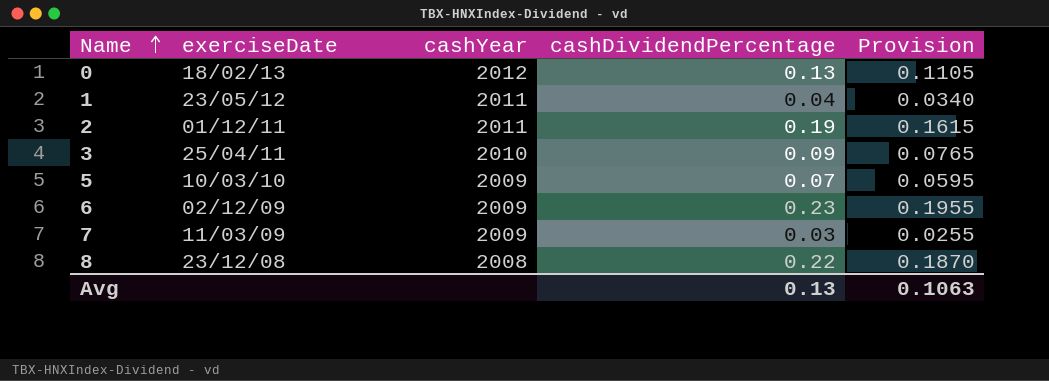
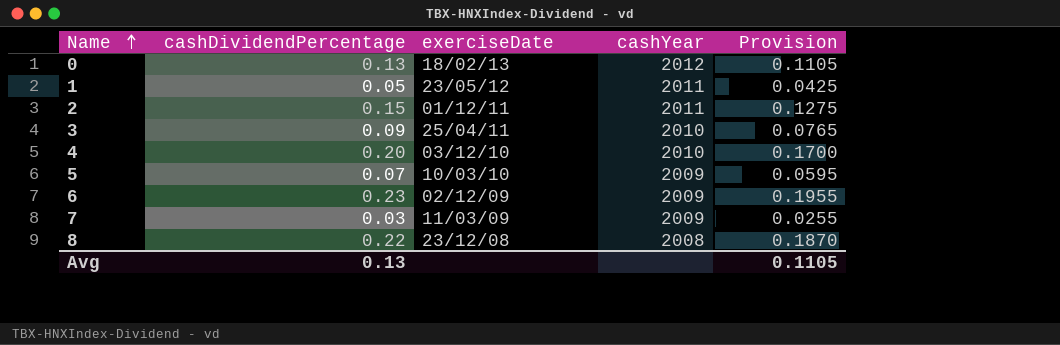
column cashDividendPercentage | position: 4 -> 2
1 | cashDividendPercentage: 0.04 -> 0.05
1 | Provision: 0.0340 -> 0.0425
2 | cashDividendPercentage: 0.19 -> 0.15
2 | Provision: 0.1615 -> 0.1275
row 4: none -> 0.20 | 03/12/10 | 2010 | 0.1700
Avg | Provision: 0.1063 -> 0.1105

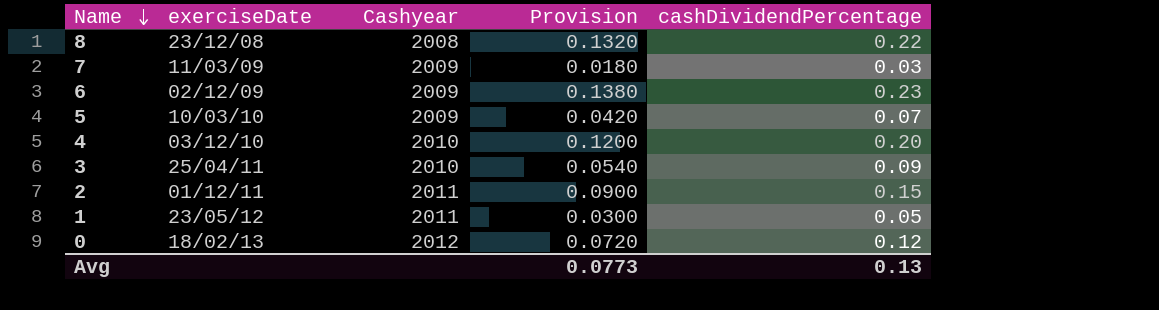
row order: Name ascending -> Name descending
column name: cashYear -> Cashyear
column Provision | formula: [cashDividendPercentage] * 0.85 -> [cashDividendPercentage] * 0.6
column cashDividendPercentage | position: 2 -> 5
0 | cashDividendPercentage: 0.13 -> 0.12
Avg | Provision: 0.1105 -> 0.0773

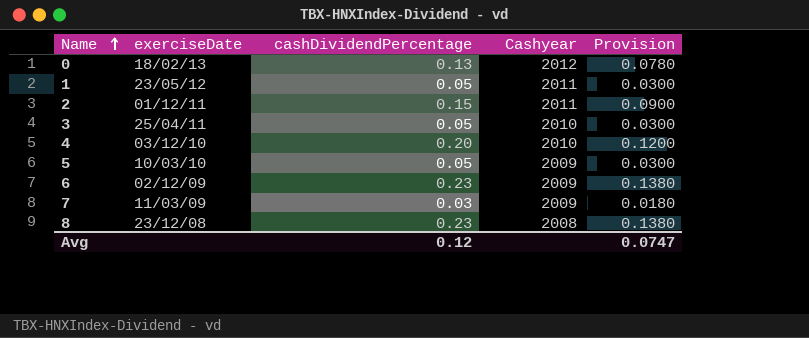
row order: Name descending -> Name ascending
column cashDividendPercentage | position: 5 -> 3
0 | cashDividendPercentage: 0.12 -> 0.13
0 | Provision: 0.0720 -> 0.0780
3 | cashDividendPercentage: 0.09 -> 0.05
3 | Provision: 0.0540 -> 0.0300
5 | cashDividendPercentage: 0.07 -> 0.05
5 | Provision: 0.0420 -> 0.0300
8 | cashDividendPercentage: 0.22 -> 0.23
8 | Provision: 0.1320 -> 0.1380
Avg | cashDividendPercentage: 0.13 -> 0.12
Avg | Provision: 0.0773 -> 0.0747

